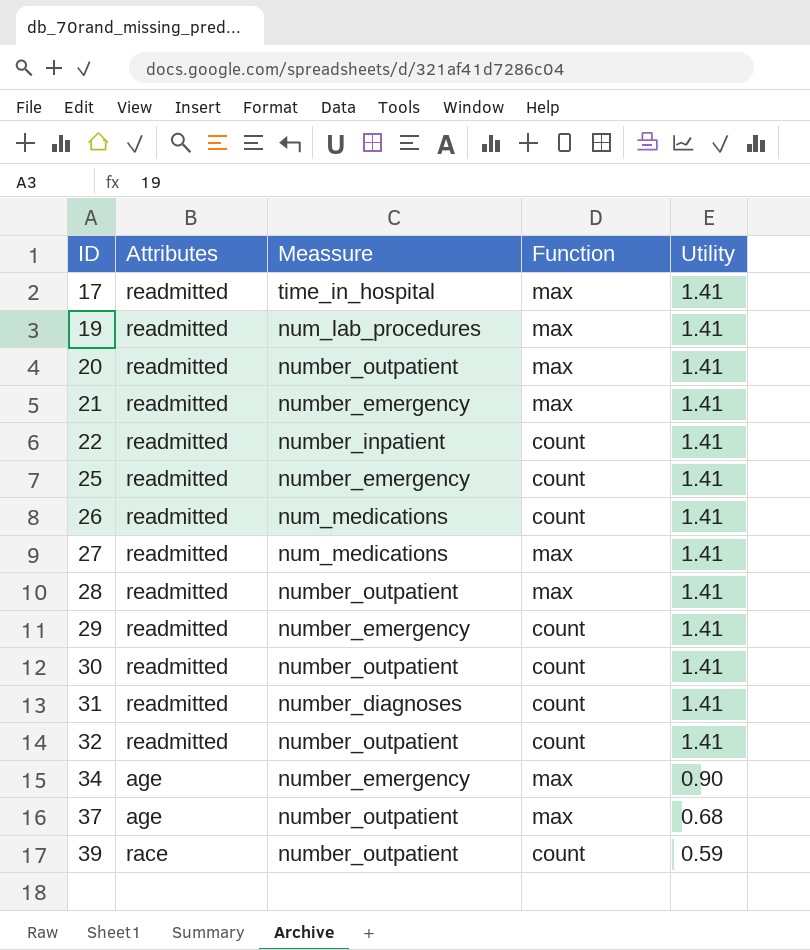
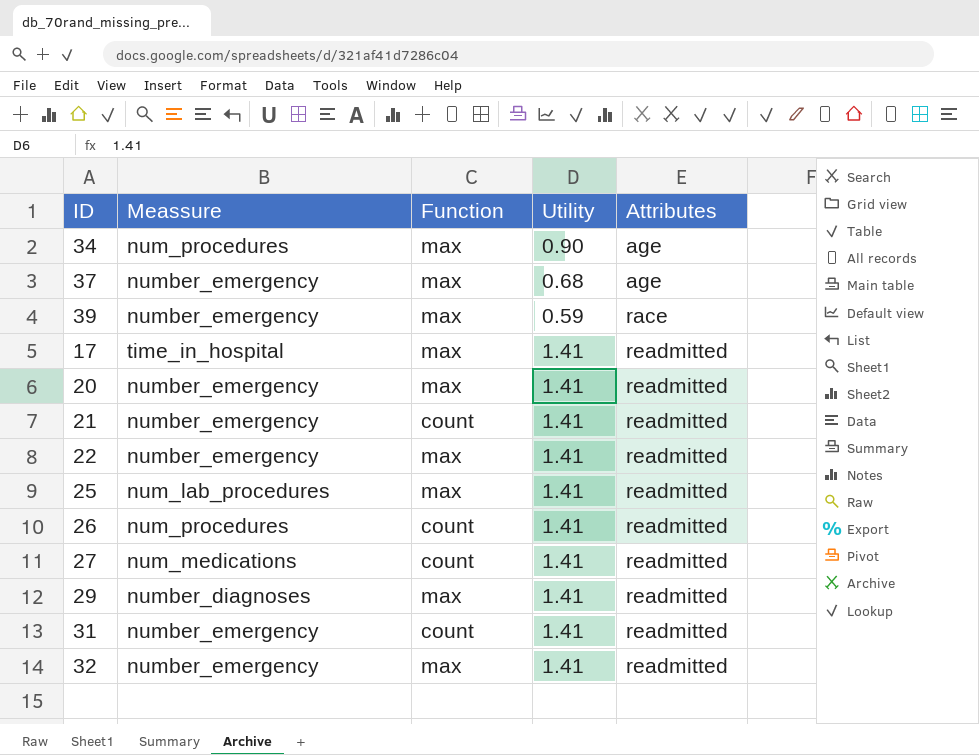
row order: ID ascending -> Attributes ascending
column Attributes | position: 2 -> 5
row 19: readmitted | num_lab_procedures | max | 1.41 -> none
row 28: readmitted | number_outpatient | max | 1.41 -> none
row 30: readmitted | number_outpatient | count | 1.41 -> none
34 | Meassure: number_emergency -> num_procedures
37 | Meassure: number_outpatient -> number_emergency
39 | Meassure: number_outpatient -> number_emergency
39 | Function: count -> max
20 | Meassure: number_outpatient -> number_emergency
21 | Function: max -> count
22 | Meassure: number_inpatient -> number_emergency
22 | Function: count -> max
25 | Meassure: number_emergency -> num_lab_procedures
25 | Function: count -> max
26 | Meassure: num_medications -> num_procedures
27 | Function: max -> count
29 | Meassure: number_emergency -> number_diagnoses
29 | Function: count -> max
31 | Meassure: number_diagnoses -> number_emergency
32 | Meassure: number_outpatient -> number_emergency
32 | Function: count -> max

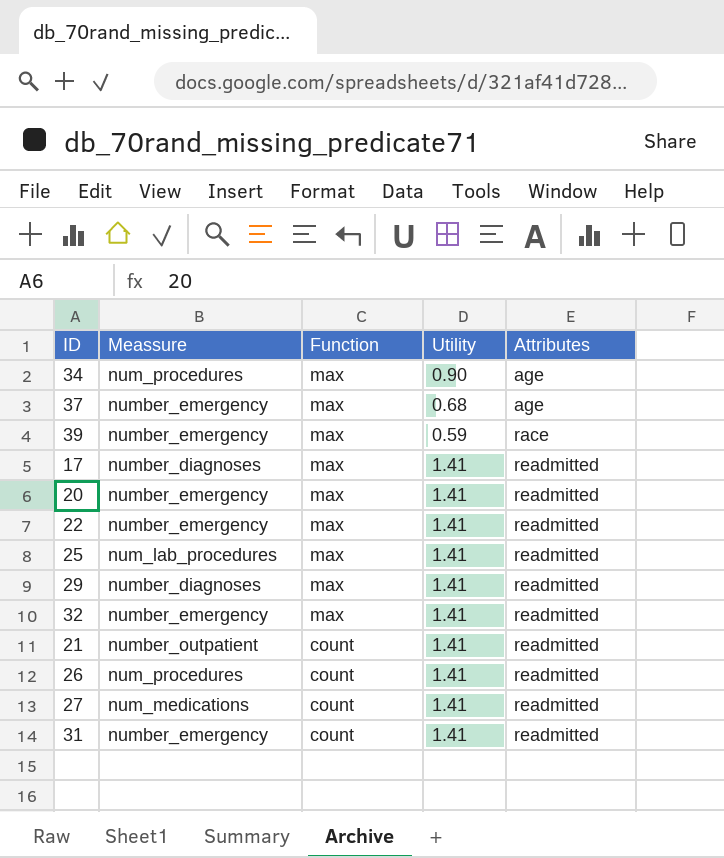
row order: Attributes ascending -> Function descending
17 | Meassure: time_in_hospital -> number_diagnoses
21 | Meassure: number_emergency -> number_outpatient

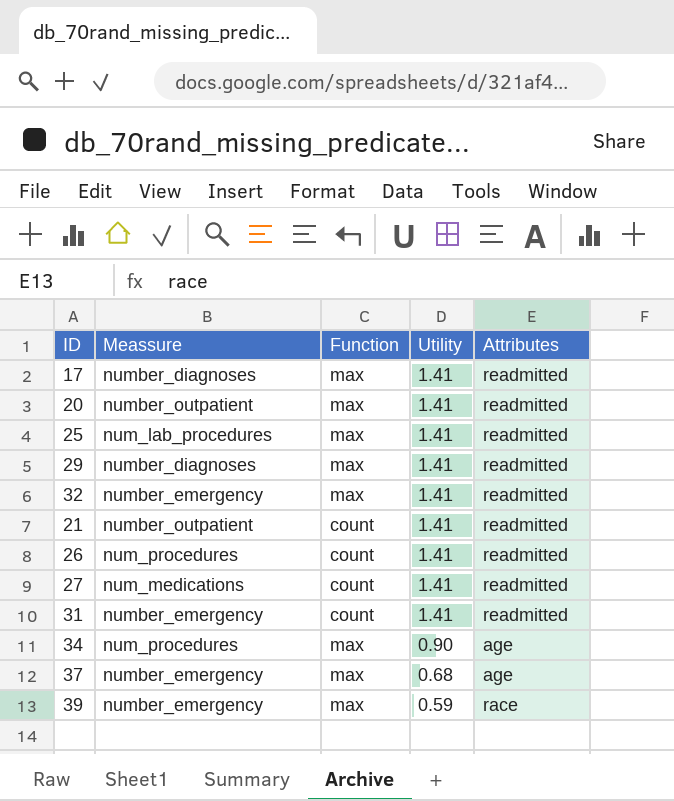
row order: Function descending -> Utility descending
row 22: number_emergency | max | 1.41 | readmitted -> none
20 | Meassure: number_emergency -> number_outpatient

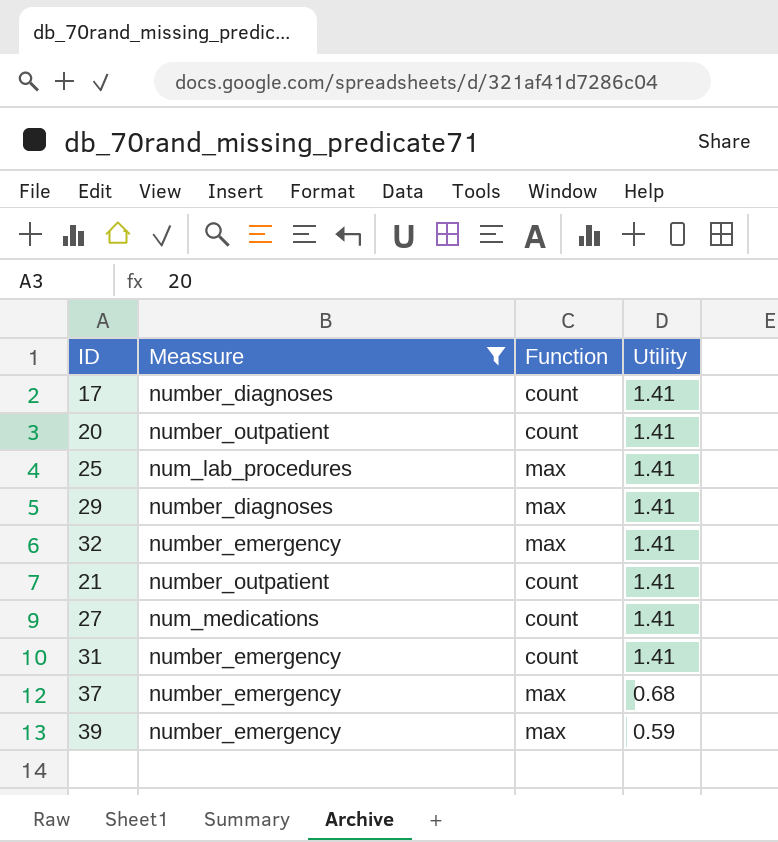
filter: none -> Meassure != num_procedures
column Attributes | position: 5 -> none
17 | Function: max -> count
20 | Function: max -> count

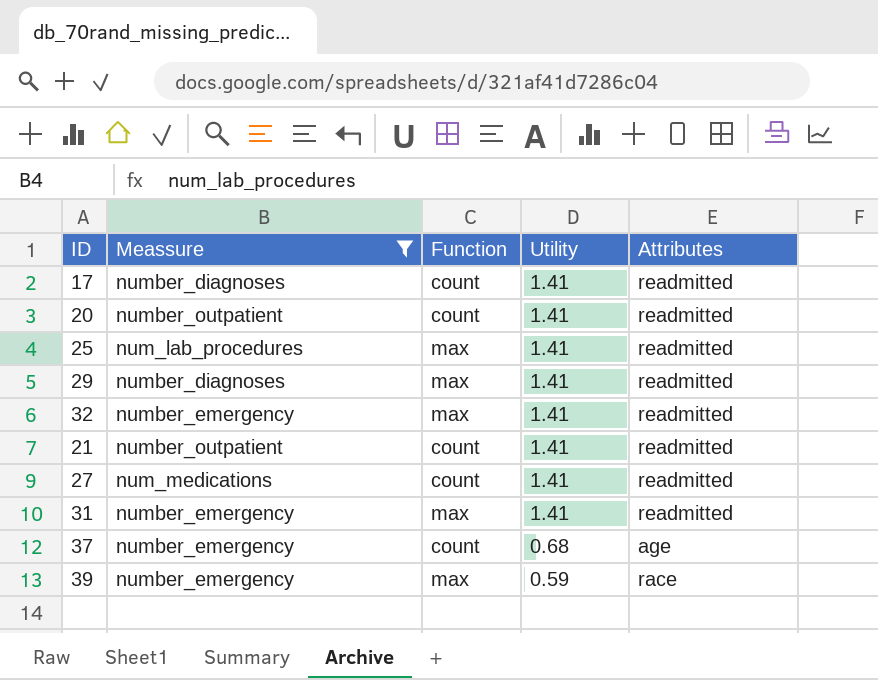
column Attributes | position: none -> 5
31 | Function: count -> max
37 | Function: max -> count

